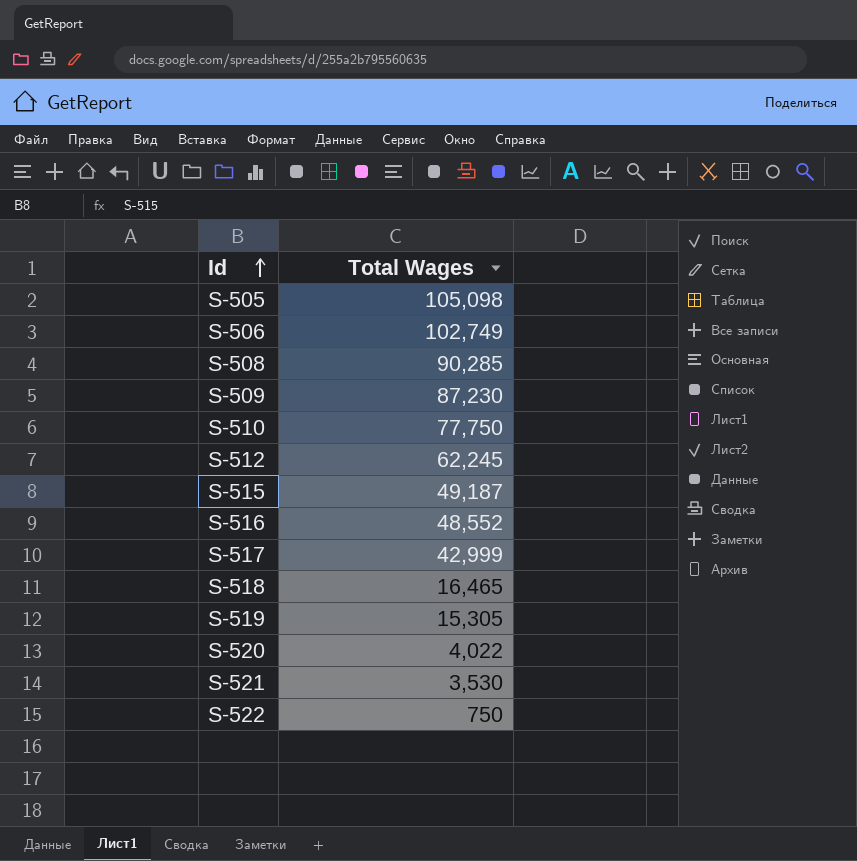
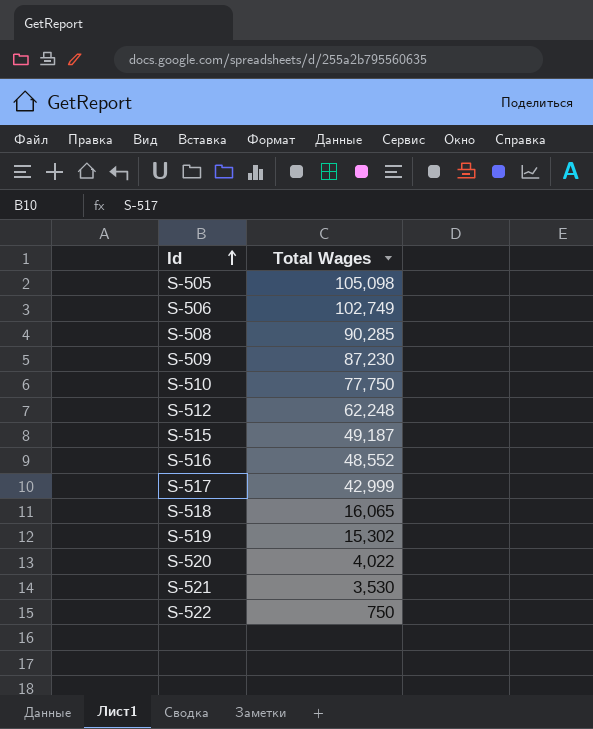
S-512 | Total Wages: 62,245 -> 62,248
S-518 | Total Wages: 16,465 -> 16,065
S-519 | Total Wages: 15,305 -> 15,302

